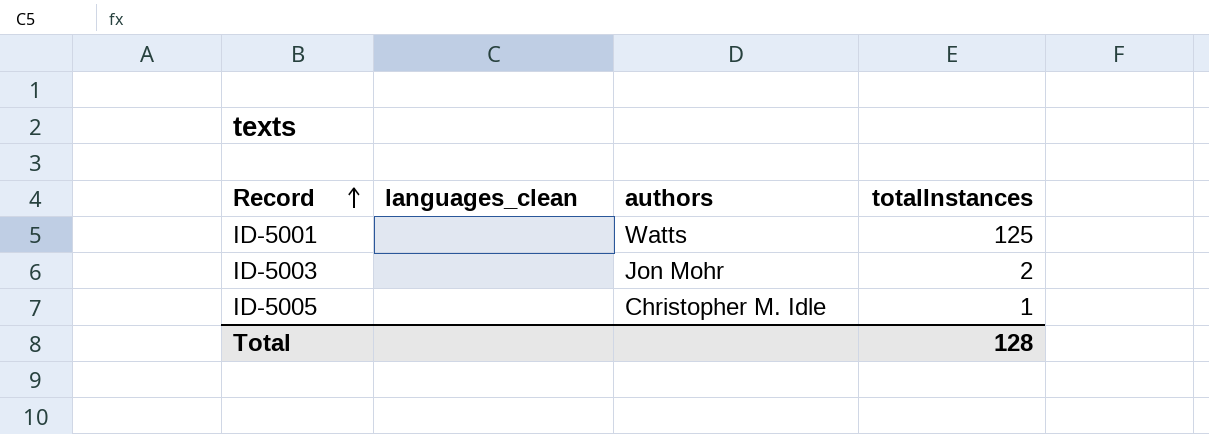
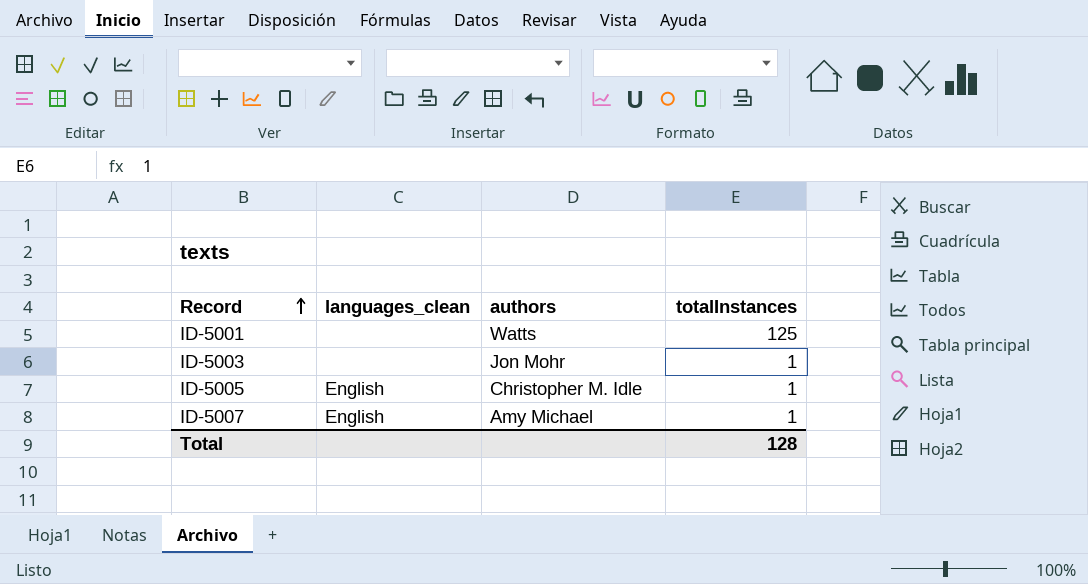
ID-5003 | totalInstances: 2 -> 1
ID-5005 | languages_clean: none -> English
row ID-5007: none -> English | Amy Michael | 1

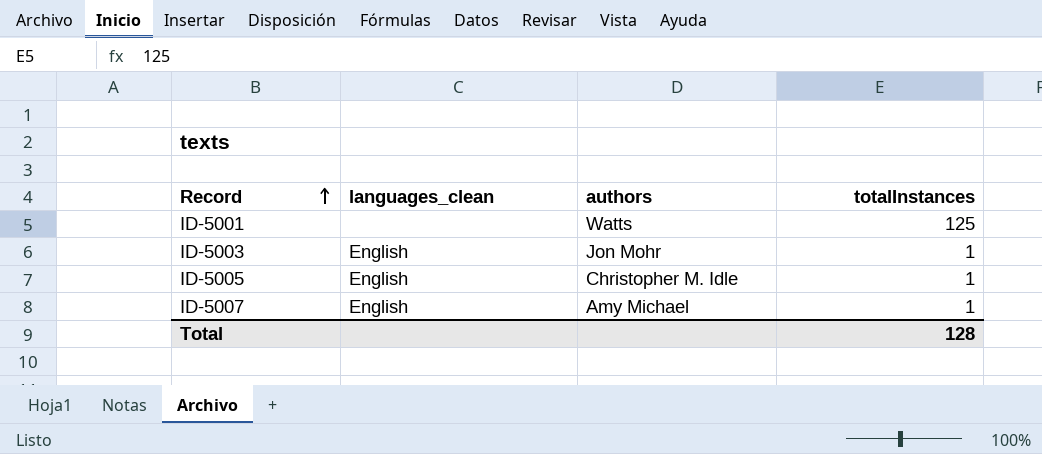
ID-5003 | languages_clean: none -> English

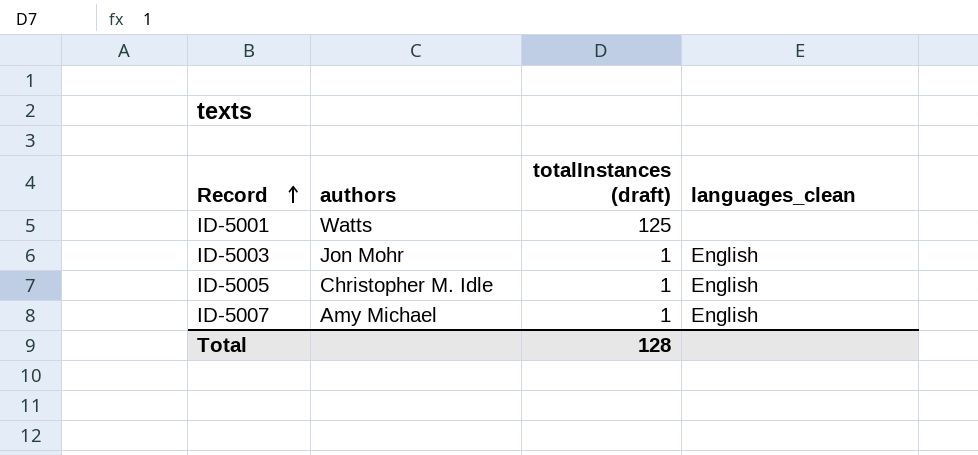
column name: totalInstances -> totalInstances (draft)
column languages_clean | position: 2 -> 4

